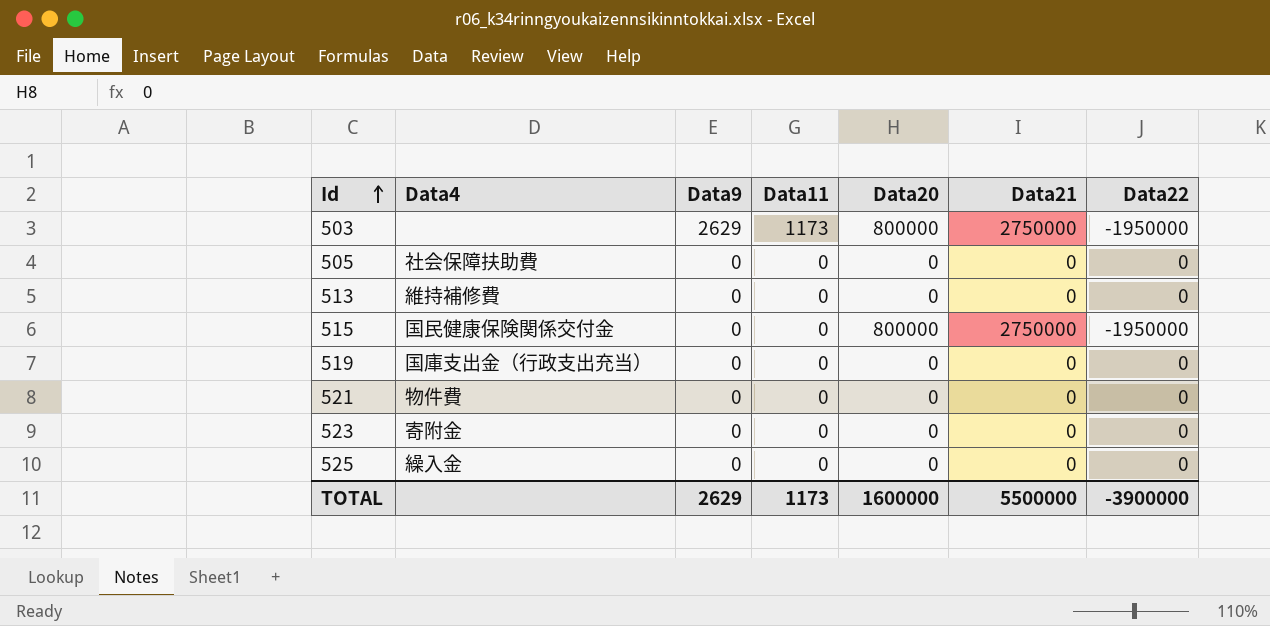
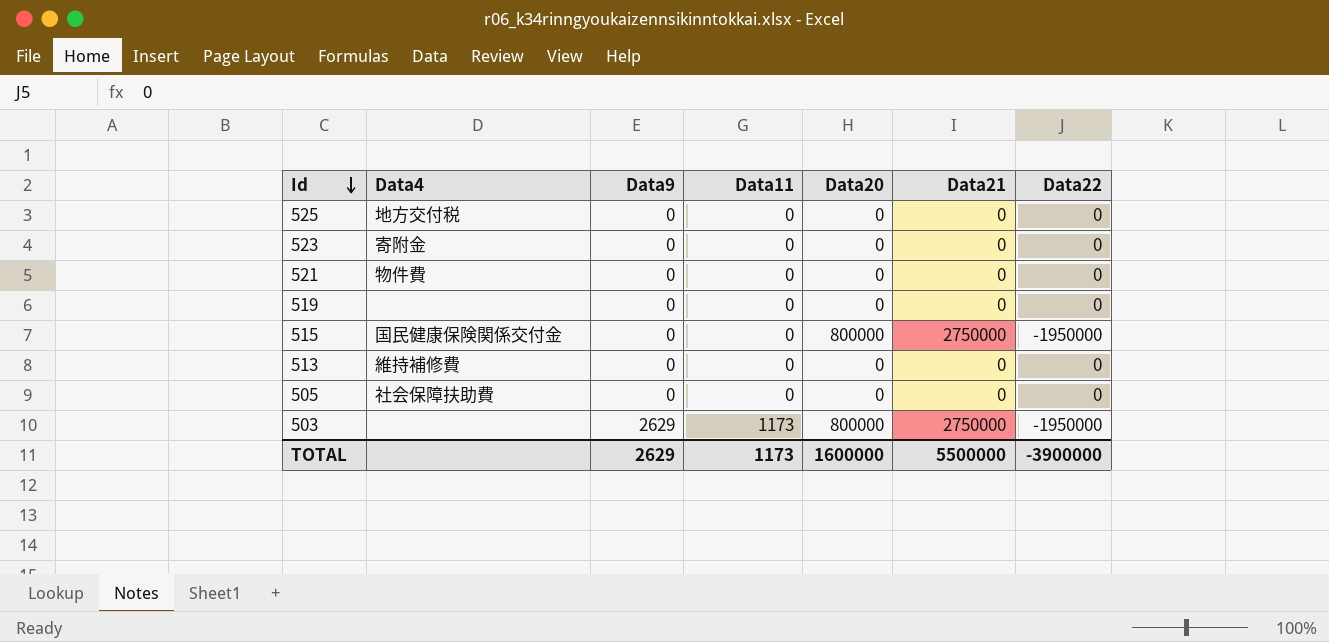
row order: Id ascending -> Id descending
525 | Data4: 繰入金 -> 地方交付税
519 | Data4: 国庫支出金（行政支出充当） -> none

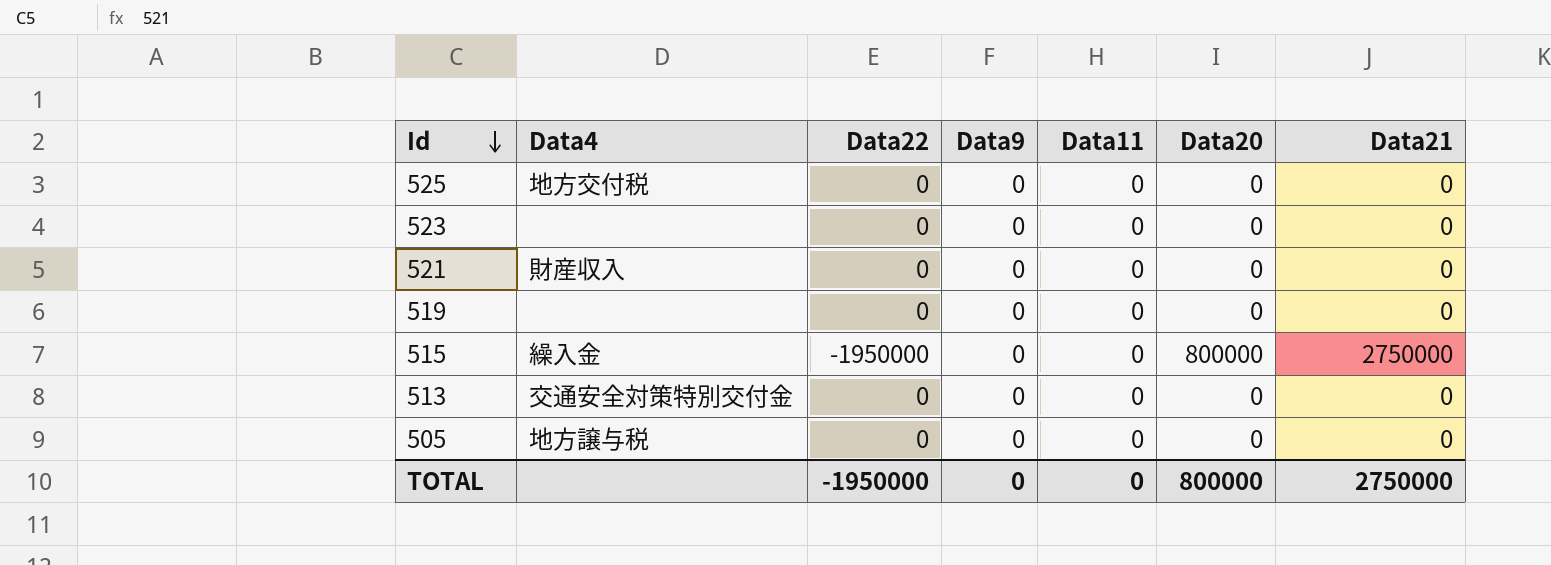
column Data22 | position: 7 -> 3
row 503: none | 2629 | 1173 | 800000 | 2750000 | -1950000 -> none
523 | Data4: 寄附金 -> none
521 | Data4: 物件費 -> 財産収入
515 | Data4: 国民健康保険関係交付金 -> 繰入金
513 | Data4: 維持補修費 -> 交通安全対策特別交付金
505 | Data4: 社会保障扶助費 -> 地方譲与税
TOTAL | Data22: -3900000 -> -1950000
TOTAL | Data9: 2629 -> 0
TOTAL | Data11: 1173 -> 0
TOTAL | Data20: 1600000 -> 800000
TOTAL | Data21: 5500000 -> 2750000

